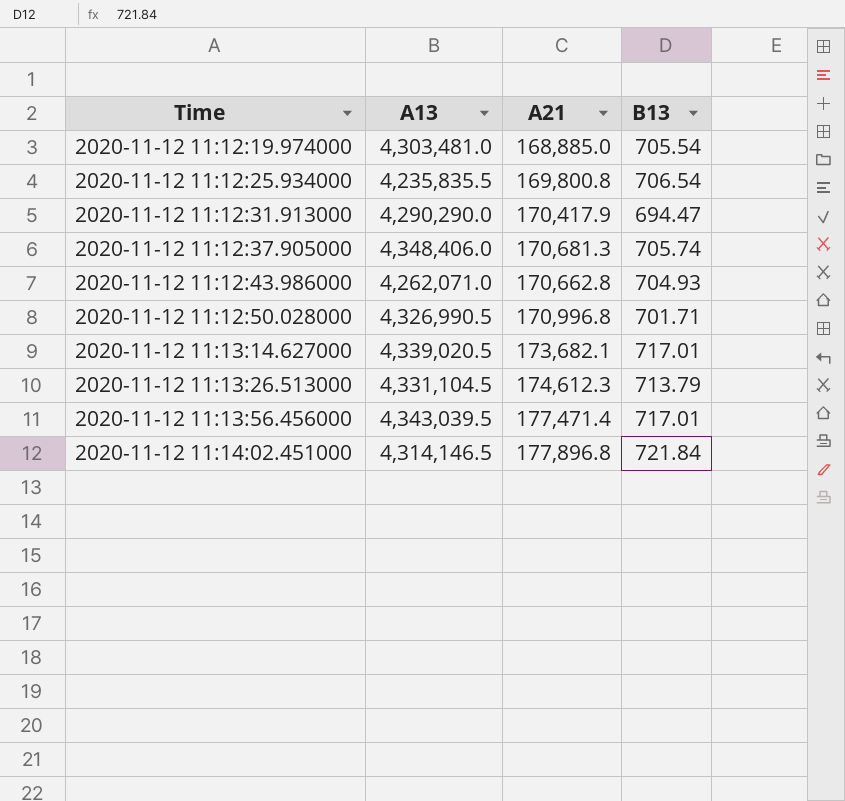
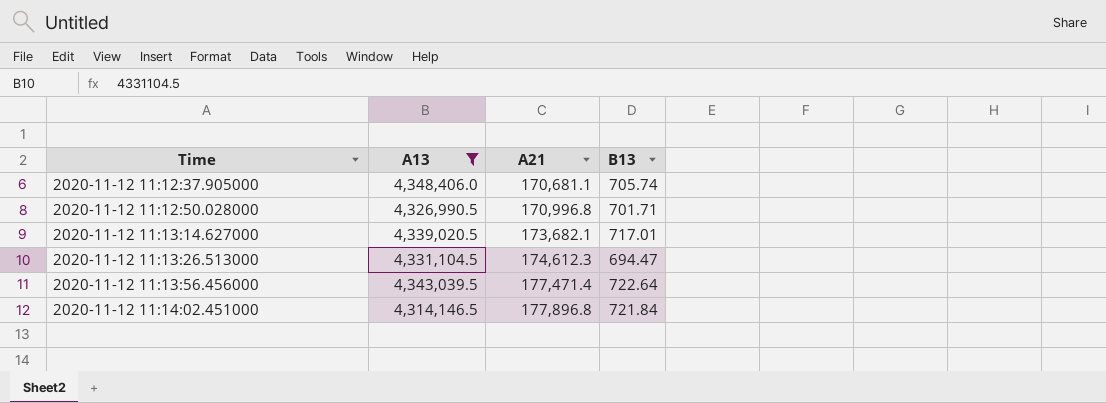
filter: none -> A13 >= 4,314,146.5
2020-11-12 11:12:37.905000 | A21: 170,681.3 -> 170,681.1
2020-11-12 11:13:26.513000 | B13: 713.79 -> 694.47
2020-11-12 11:13:56.456000 | B13: 717.01 -> 722.64

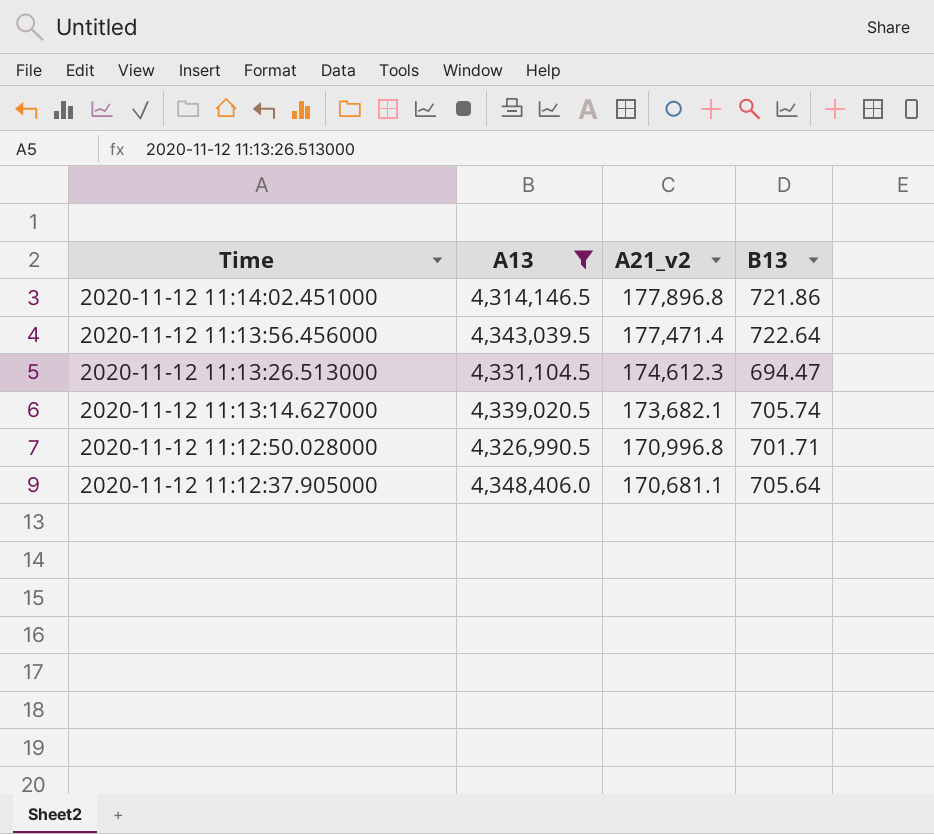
row order: Time ascending -> Time descending
column name: A21 -> A21_v2
2020-11-12 11:14:02.451000 | B13: 721.84 -> 721.86
2020-11-12 11:13:14.627000 | B13: 717.01 -> 705.74
2020-11-12 11:12:37.905000 | B13: 705.74 -> 705.64

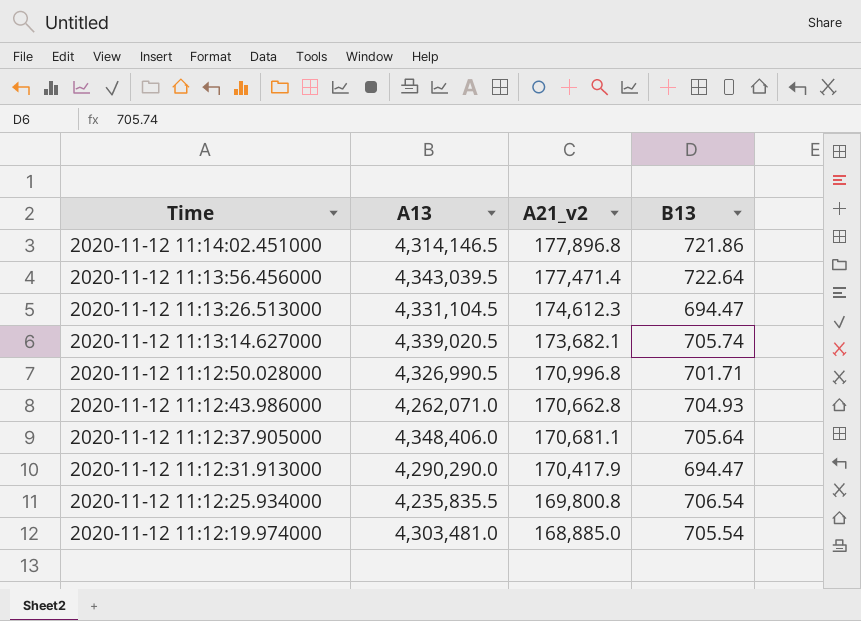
filter: A13 >= 4,314,146.5 -> none

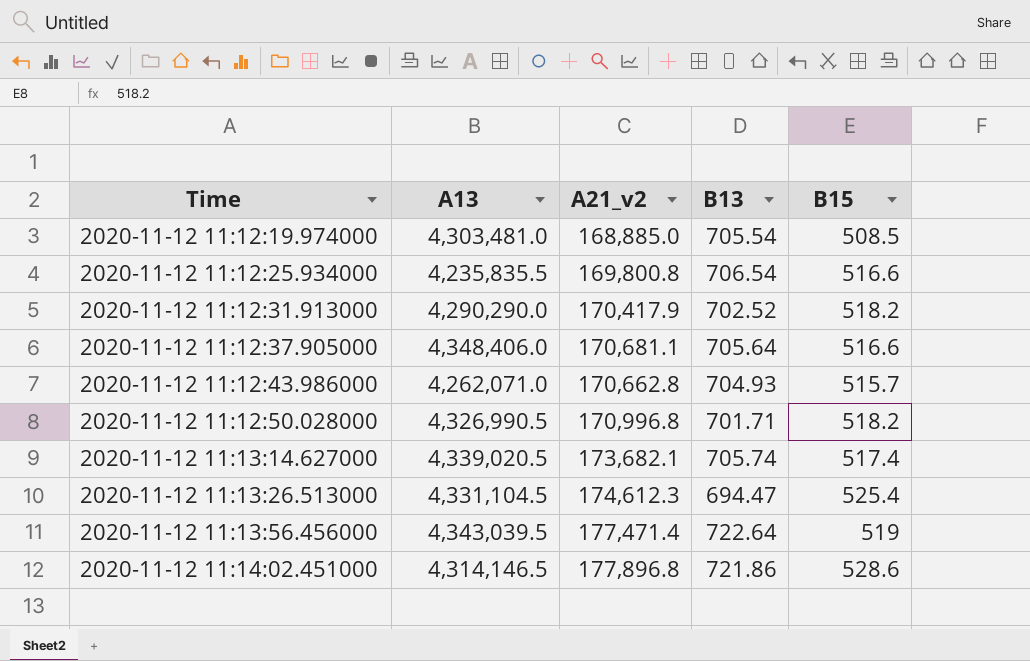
row order: Time descending -> Time ascending
column B15 | position: none -> 5
2020-11-12 11:12:31.913000 | B13: 694.47 -> 702.52

